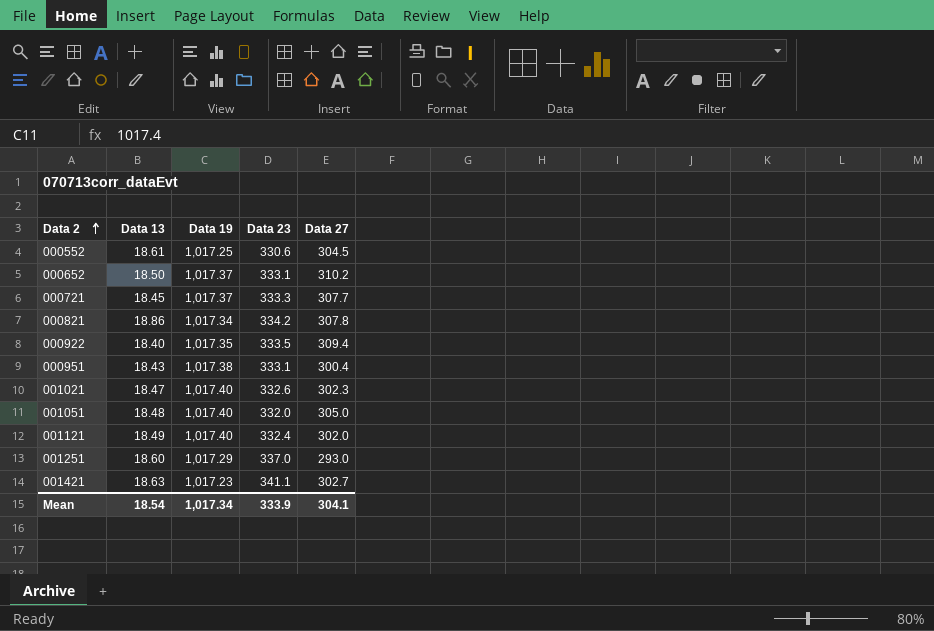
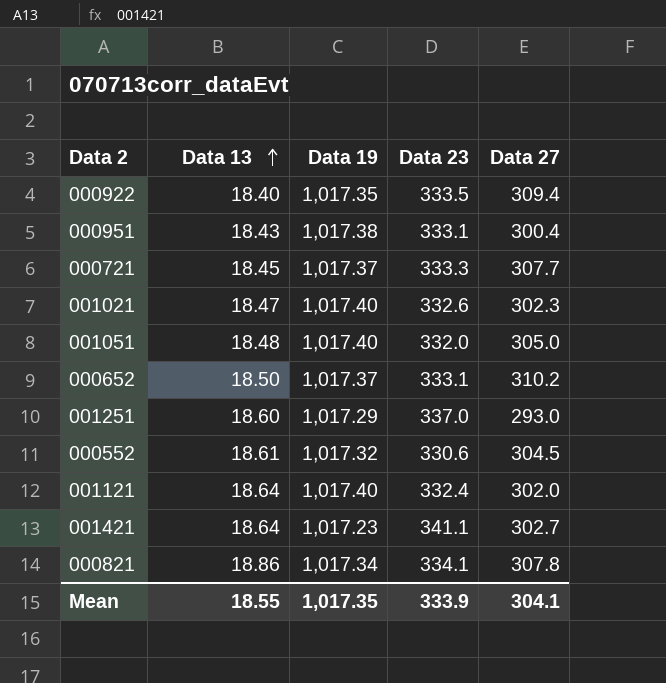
row order: Data 2 ascending -> Data 13 ascending
000552 | Data 19: 1,017.25 -> 1,017.32
001121 | Data 13: 18.49 -> 18.64
001421 | Data 13: 18.63 -> 18.64
000821 | Data 23: 334.2 -> 334.1
Mean | Data 13: 18.54 -> 18.55
Mean | Data 19: 1,017.34 -> 1,017.35

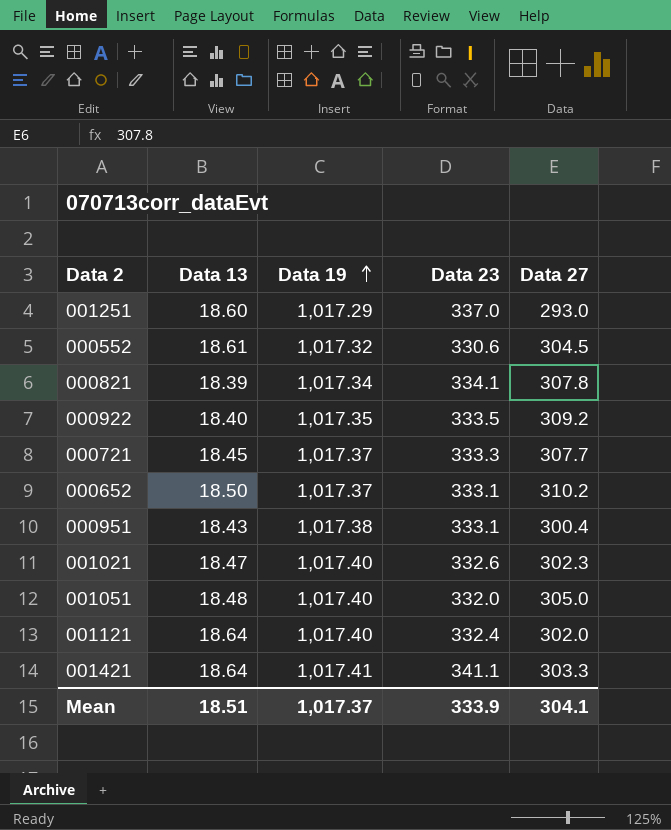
row order: Data 13 ascending -> Data 19 ascending
000821 | Data 13: 18.86 -> 18.39
000922 | Data 27: 309.4 -> 309.2
001421 | Data 19: 1,017.23 -> 1,017.41
001421 | Data 27: 302.7 -> 303.3
Mean | Data 13: 18.55 -> 18.51
Mean | Data 19: 1,017.35 -> 1,017.37

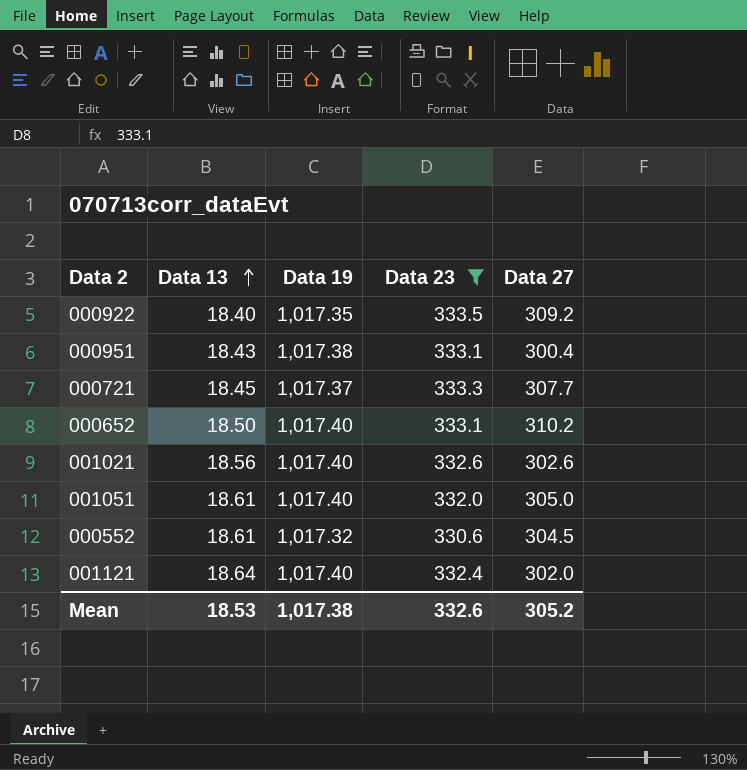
filter: none -> Data 23 <= 333.5
row order: Data 19 ascending -> Data 13 ascending
000652 | Data 19: 1,017.37 -> 1,017.40
001021 | Data 13: 18.47 -> 18.56
001021 | Data 27: 302.3 -> 302.6
001051 | Data 13: 18.48 -> 18.61
Mean | Data 13: 18.51 -> 18.53
Mean | Data 19: 1,017.37 -> 1,017.38
Mean | Data 23: 333.9 -> 332.6
Mean | Data 27: 304.1 -> 305.2

